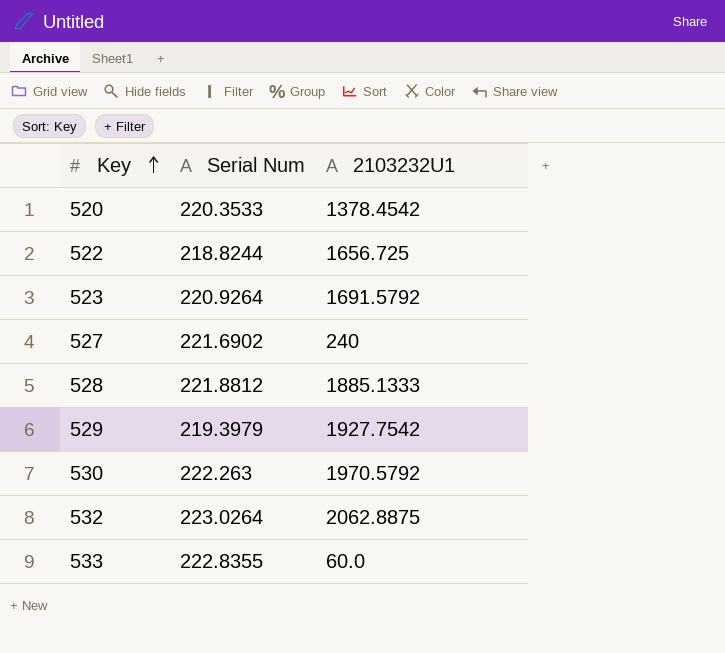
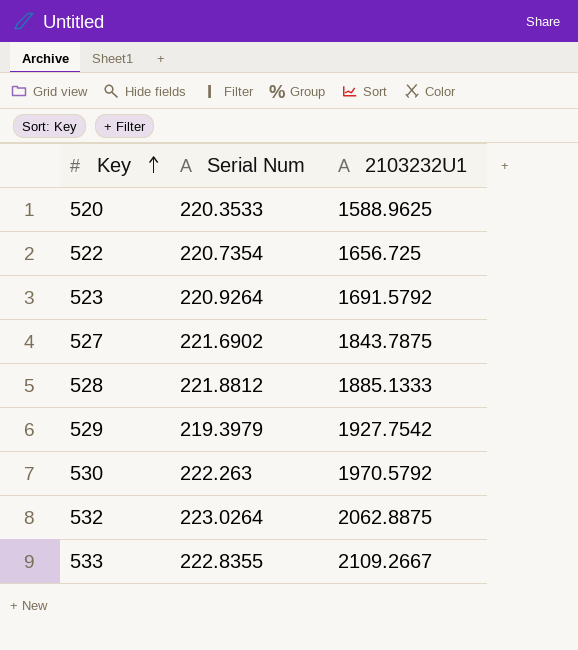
520 | 2103232U1: 1378.4542 -> 1588.9625
522 | Serial Num: 218.8244 -> 220.7354
527 | 2103232U1: 240 -> 1843.7875
533 | 2103232U1: 60.0 -> 2109.2667

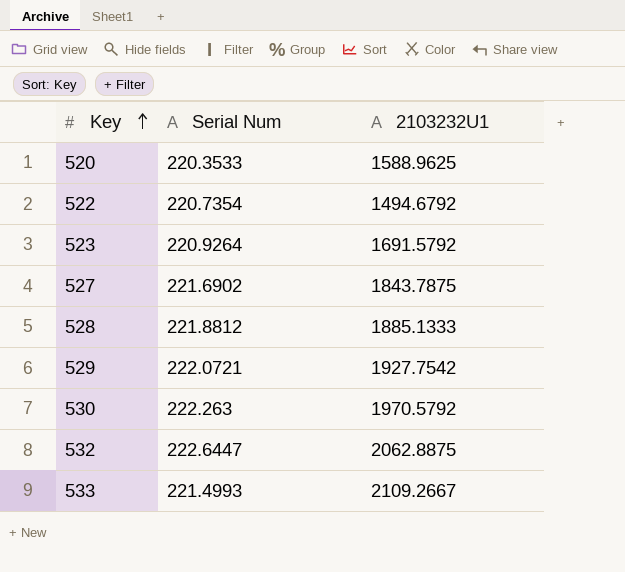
522 | 2103232U1: 1656.725 -> 1494.6792
529 | Serial Num: 219.3979 -> 222.0721
532 | Serial Num: 223.0264 -> 222.6447
533 | Serial Num: 222.8355 -> 221.4993

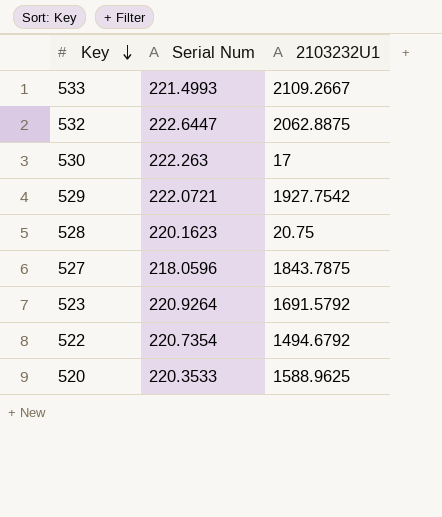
row order: Key ascending -> Key descending
530 | 2103232U1: 1970.5792 -> 17
528 | Serial Num: 221.8812 -> 220.1623
528 | 2103232U1: 1885.1333 -> 20.75
527 | Serial Num: 221.6902 -> 218.0596

